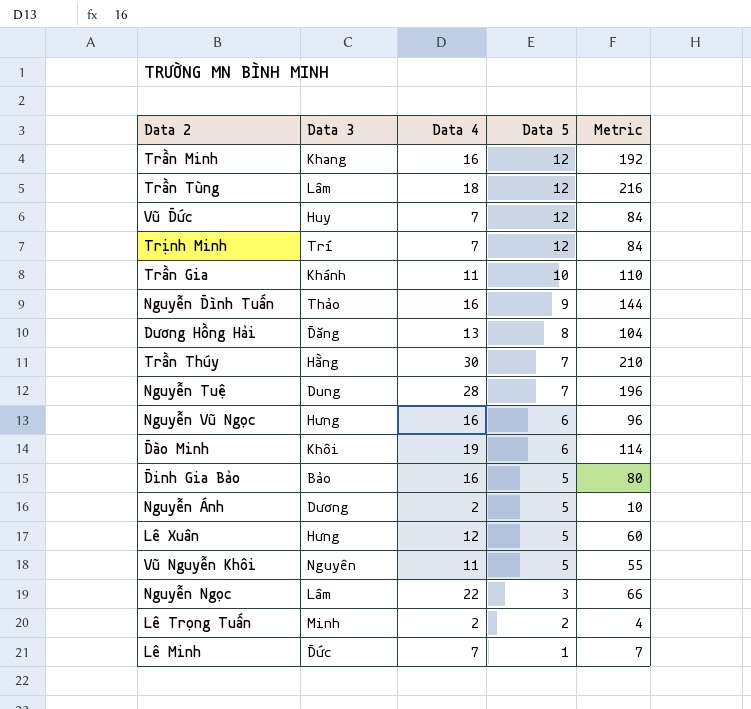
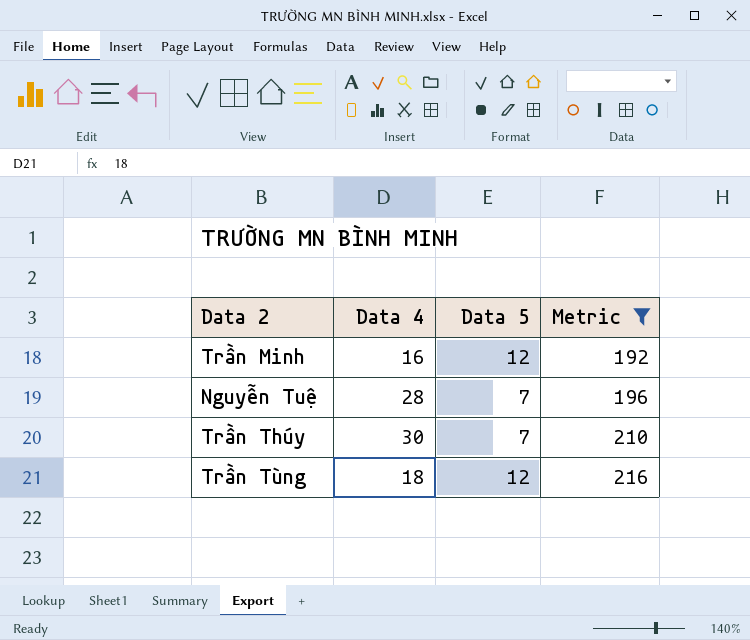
filter: none -> Metric >= 192
row order: Data 5 descending -> Metric ascending
column Data 3 | position: 2 -> none

